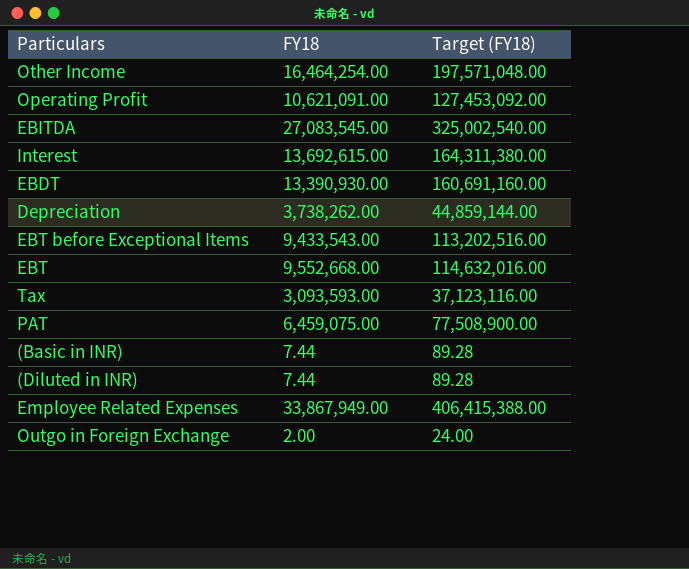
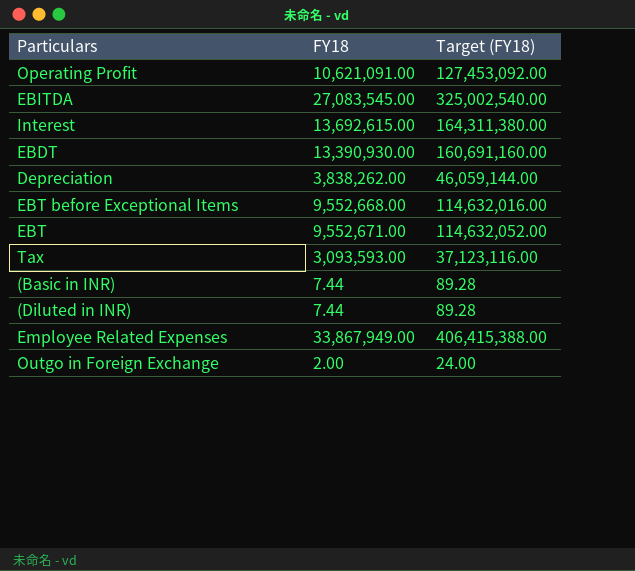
row Other Income: 16,464,254.00 | 197,571,048.00 -> none
row PAT: 6,459,075.00 | 77,508,900.00 -> none
Depreciation | FY18: 3,738,262.00 -> 3,838,262.00
Depreciation | Target (FY18): 44,859,144.00 -> 46,059,144.00
EBT before Exceptional Items | FY18: 9,433,543.00 -> 9,552,668.00
EBT before Exceptional Items | Target (FY18): 113,202,516.00 -> 114,632,016.00
EBT | FY18: 9,552,668.00 -> 9,552,671.00
EBT | Target (FY18): 114,632,016.00 -> 114,632,052.00

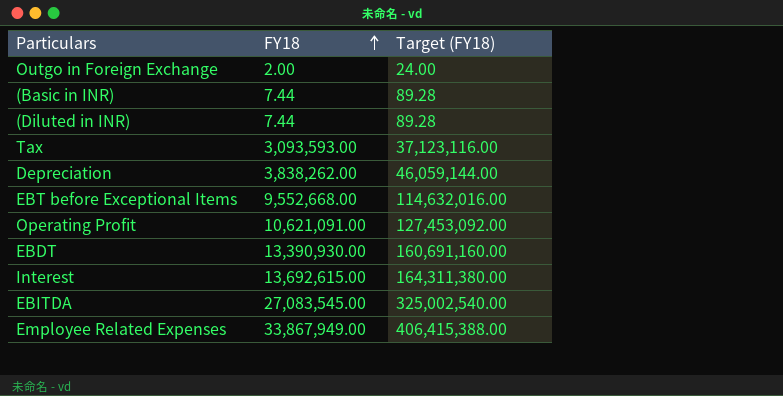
row order: none -> FY18 ascending
row EBT: 9,552,671.00 | 114,632,052.00 -> none

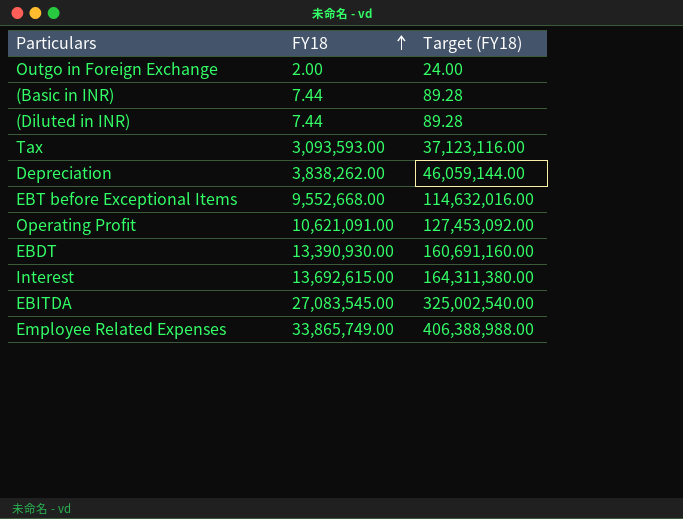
Employee Related Expenses | FY18: 33,867,949.00 -> 33,865,749.00
Employee Related Expenses | Target (FY18): 406,415,388.00 -> 406,388,988.00

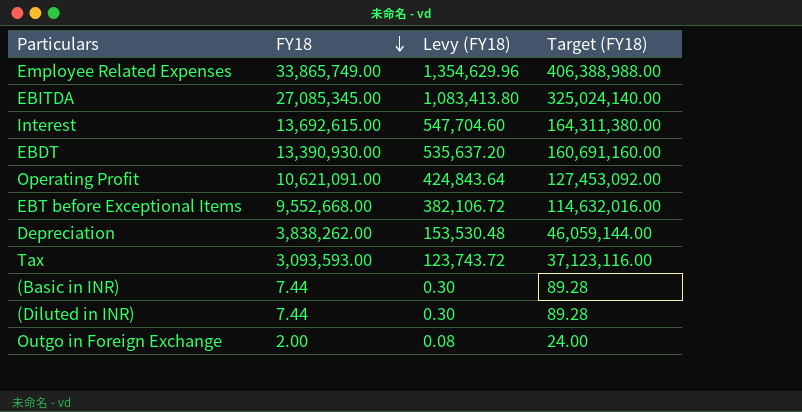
row order: FY18 ascending -> FY18 descending
column Levy (FY18) | formula: none -> [FY18] * 0.04
EBITDA | FY18: 27,083,545.00 -> 27,085,345.00
EBITDA | Target (FY18): 325,002,540.00 -> 325,024,140.00

